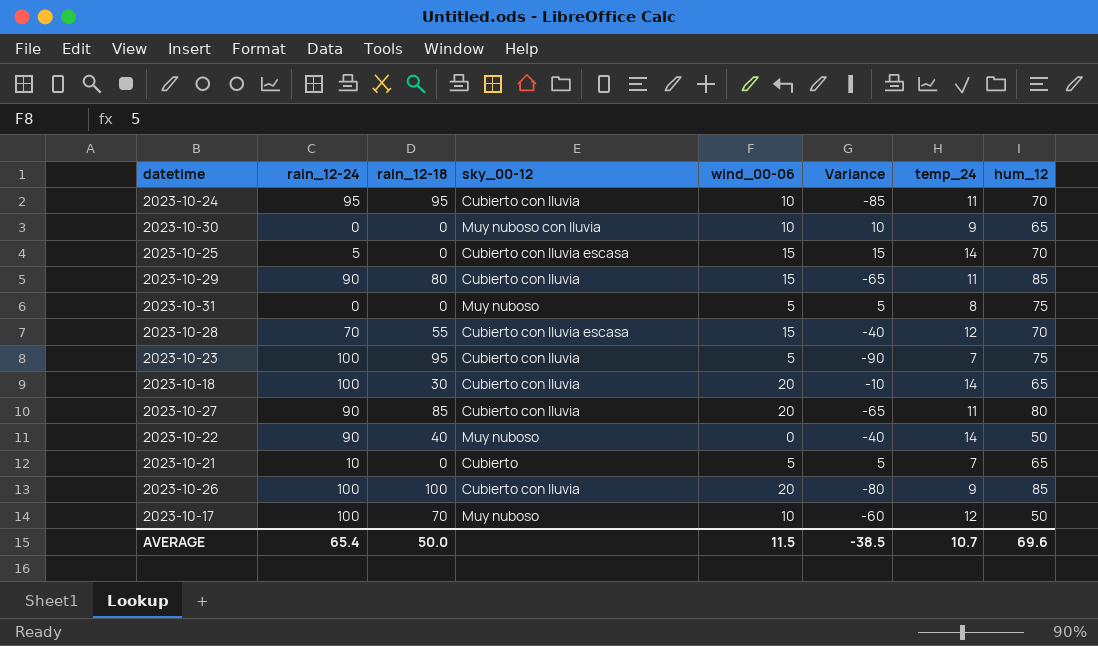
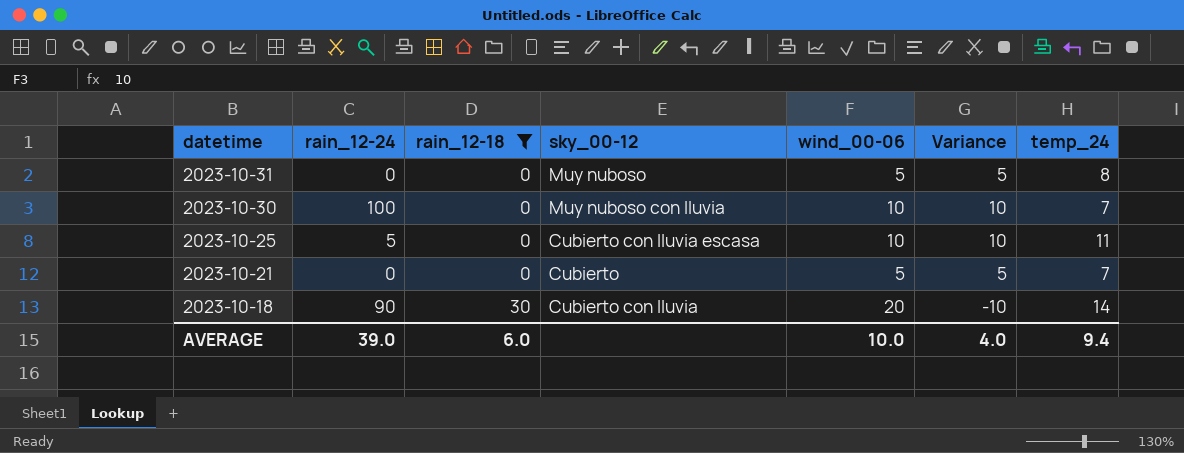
filter: none -> rain_12-18 <= 30
row order: none -> datetime descending
column hum_12 | position: 8 -> none
2023-10-30 | rain_12-24: 0 -> 100
2023-10-30 | temp_24: 9 -> 7
2023-10-25 | wind_00-06: 15 -> 10
2023-10-25 | Variance: 15 -> 10
2023-10-25 | temp_24: 14 -> 11
2023-10-21 | rain_12-24: 10 -> 0
2023-10-18 | rain_12-24: 100 -> 90
AVERAGE | rain_12-24: 65.4 -> 39.0
AVERAGE | rain_12-18: 50.0 -> 6.0
AVERAGE | wind_00-06: 11.5 -> 10.0
AVERAGE | Variance: -38.5 -> 4.0
AVERAGE | temp_24: 10.7 -> 9.4

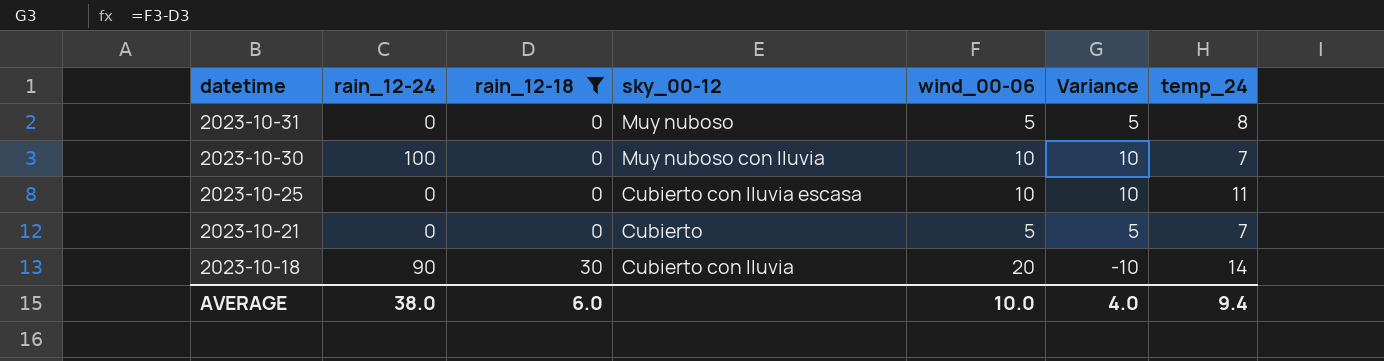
2023-10-25 | rain_12-24: 5 -> 0
AVERAGE | rain_12-24: 39.0 -> 38.0

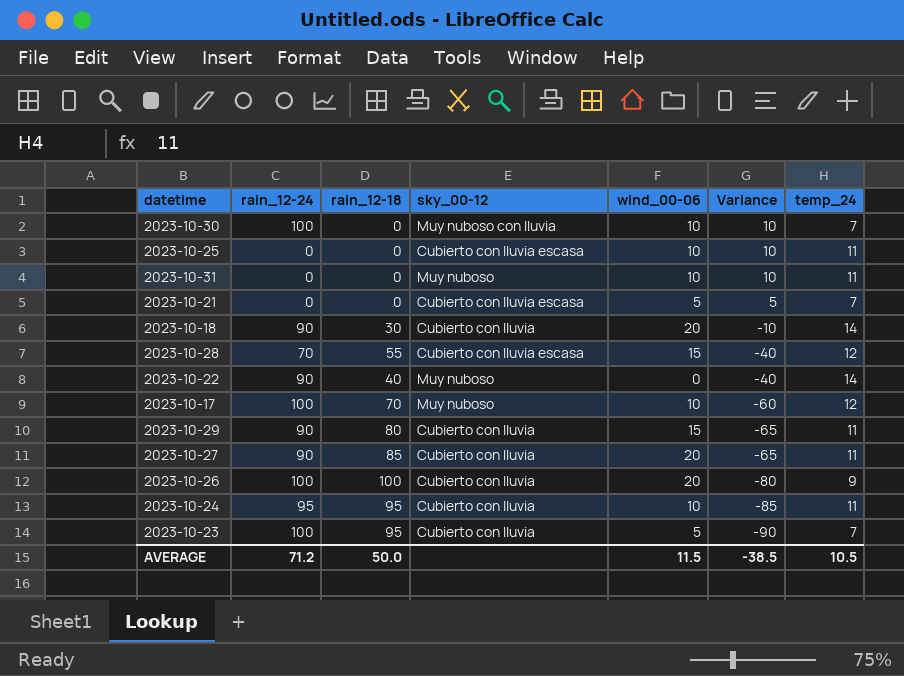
filter: rain_12-18 <= 30 -> none
row order: datetime descending -> Variance descending
2023-10-31 | wind_00-06: 5 -> 10
2023-10-31 | Variance: 5 -> 10
2023-10-31 | temp_24: 8 -> 11
2023-10-21 | sky_00-12: Cubierto -> Cubierto con lluvia escasa
AVERAGE | rain_12-24: 38.0 -> 71.2
AVERAGE | rain_12-18: 6.0 -> 50.0
AVERAGE | wind_00-06: 10.0 -> 11.5
AVERAGE | Variance: 4.0 -> -38.5
AVERAGE | temp_24: 9.4 -> 10.5

